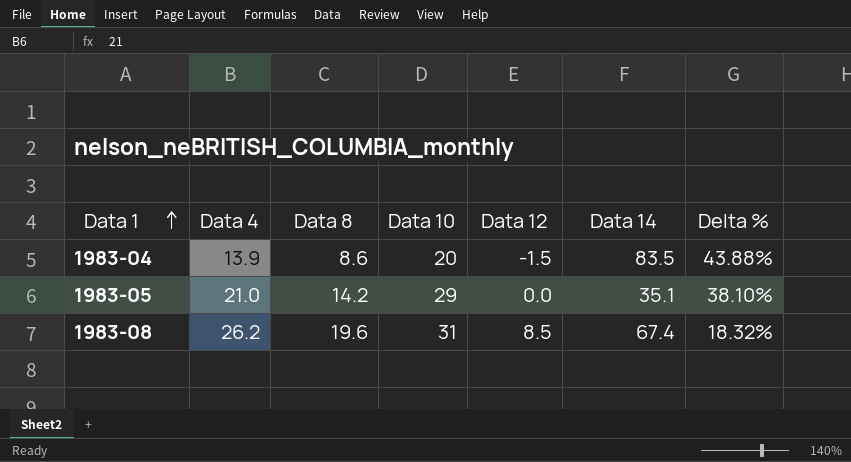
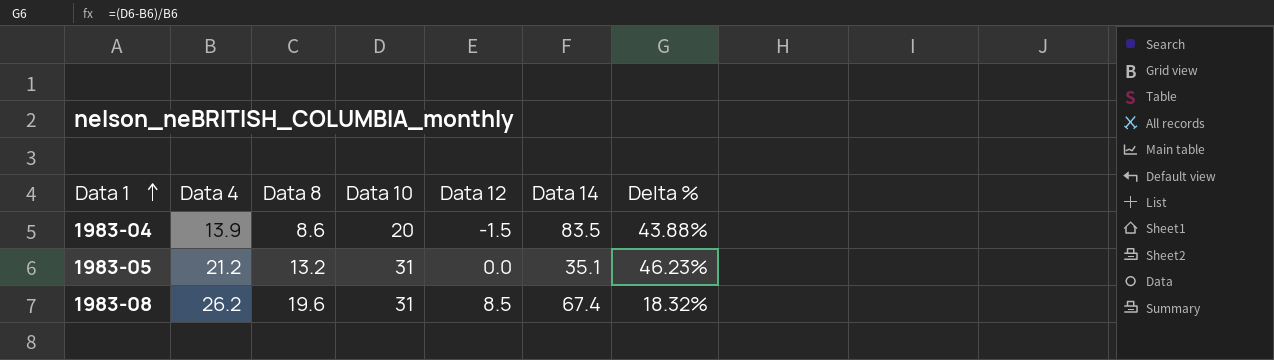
1983-05 | Data 4: 21.0 -> 21.2
1983-05 | Data 8: 14.2 -> 13.2
1983-05 | Data 10: 29 -> 31
1983-05 | Delta %: 38.10% -> 46.23%

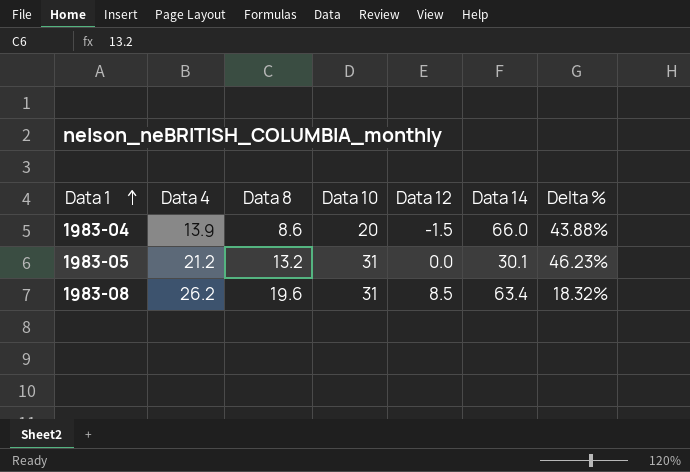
1983-04 | Data 14: 83.5 -> 66.0
1983-05 | Data 14: 35.1 -> 30.1
1983-08 | Data 14: 67.4 -> 63.4

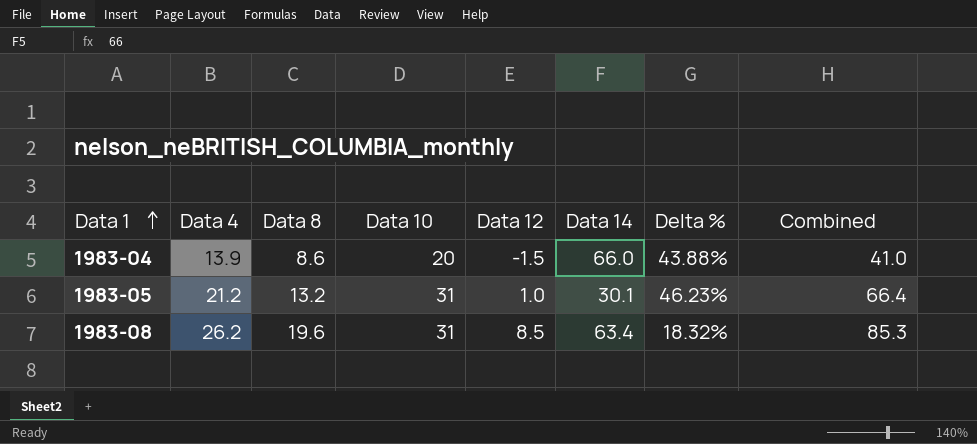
column Combined | formula: none -> [Data 4] + [Data 8] + [Data 10] + [Data 12]
1983-05 | Data 12: 0.0 -> 1.0

